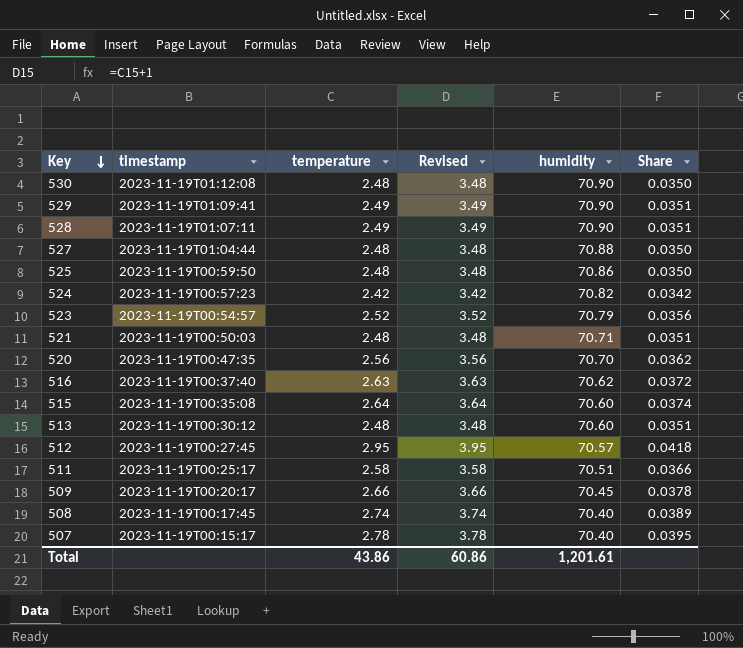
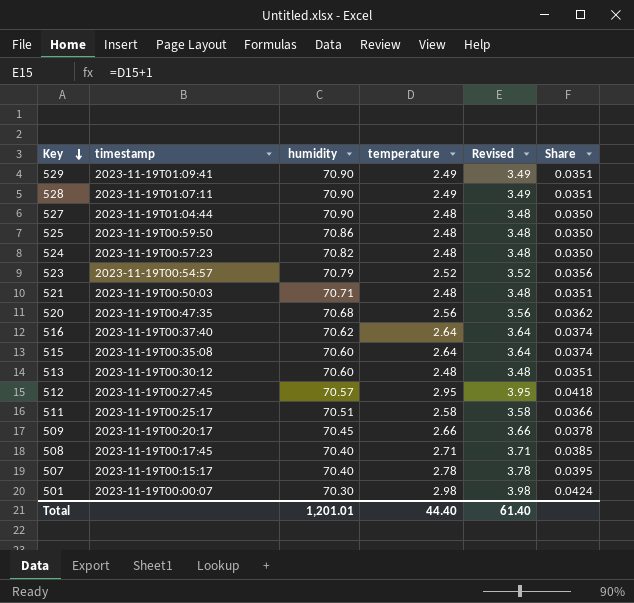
column humidity | position: 5 -> 3
row 530: 2023-11-19T01:12:08 | 2.48 | 3.48 | 70.90 | 0.0350 -> none
527 | humidity: 70.88 -> 70.90
524 | temperature: 2.42 -> 2.48
524 | Revised: 3.42 -> 3.48
524 | Share: 0.0342 -> 0.0350
520 | humidity: 70.70 -> 70.68
516 | temperature: 2.63 -> 2.64
516 | Revised: 3.63 -> 3.64
516 | Share: 0.0372 -> 0.0374
508 | temperature: 2.74 -> 2.71
508 | Revised: 3.74 -> 3.71
508 | Share: 0.0389 -> 0.0385
row 501: none -> 2023-11-19T00:00:07 | 70.30 | 2.98 | 3.98 | 0.0424
Total | humidity: 1,201.61 -> 1,201.01
Total | temperature: 43.86 -> 44.40
Total | Revised: 60.86 -> 61.40

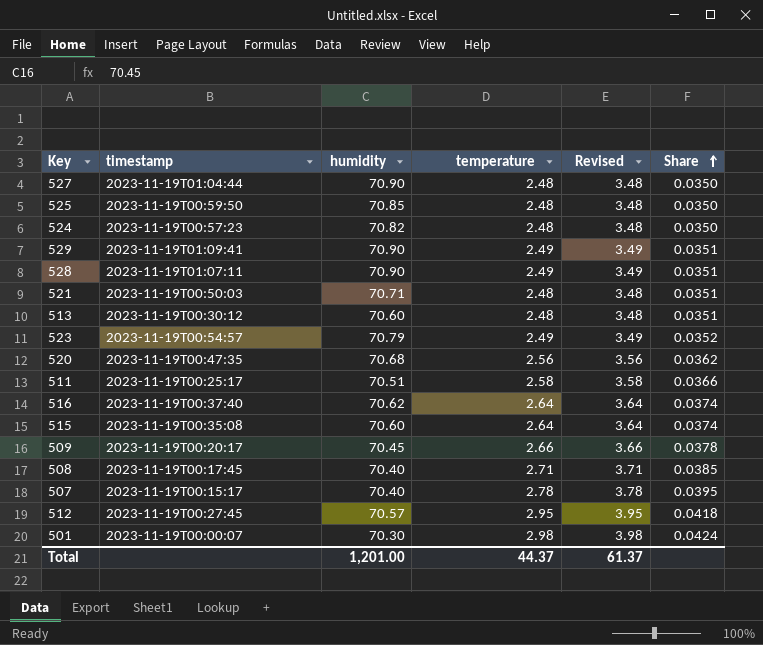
row order: Key descending -> Share ascending
525 | humidity: 70.86 -> 70.85
523 | temperature: 2.52 -> 2.49
523 | Revised: 3.52 -> 3.49
523 | Share: 0.0356 -> 0.0352
Total | humidity: 1,201.01 -> 1,201.00
Total | temperature: 44.40 -> 44.37
Total | Revised: 61.40 -> 61.37

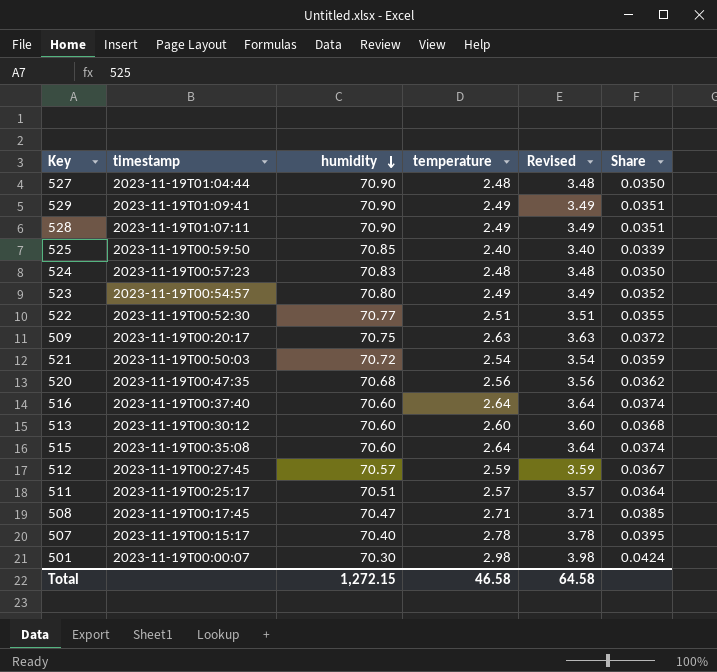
row order: Share ascending -> humidity descending
525 | temperature: 2.48 -> 2.40
525 | Revised: 3.48 -> 3.40
525 | Share: 0.0350 -> 0.0339
524 | humidity: 70.82 -> 70.83
523 | humidity: 70.79 -> 70.80
row 522: none -> 2023-11-19T00:52:30 | 70.77 | 2.51 | 3.51 | 0.0355
509 | humidity: 70.45 -> 70.75
509 | temperature: 2.66 -> 2.63
509 | Revised: 3.66 -> 3.63
509 | Share: 0.0378 -> 0.0372
521 | humidity: 70.71 -> 70.72
521 | temperature: 2.48 -> 2.54
521 | Revised: 3.48 -> 3.54
521 | Share: 0.0351 -> 0.0359
516 | humidity: 70.62 -> 70.60
513 | temperature: 2.48 -> 2.60
513 | Revised: 3.48 -> 3.60
513 | Share: 0.0351 -> 0.0368
512 | temperature: 2.95 -> 2.59
512 | Revised: 3.95 -> 3.59
512 | Share: 0.0418 -> 0.0367
511 | temperature: 2.58 -> 2.57
511 | Revised: 3.58 -> 3.57
511 | Share: 0.0366 -> 0.0364
508 | humidity: 70.40 -> 70.47
Total | humidity: 1,201.00 -> 1,272.15
Total | temperature: 44.37 -> 46.58
Total | Revised: 61.37 -> 64.58

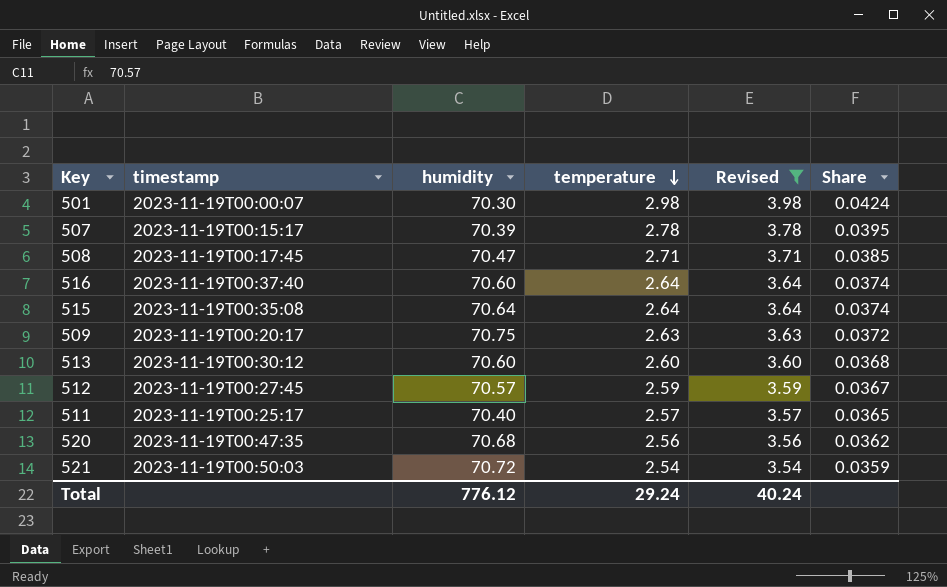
filter: none -> Revised >= 3.54
row order: humidity descending -> temperature descending
507 | humidity: 70.40 -> 70.39
515 | humidity: 70.60 -> 70.64
511 | humidity: 70.51 -> 70.40
511 | Share: 0.0364 -> 0.0365
Total | humidity: 1,272.15 -> 776.12
Total | temperature: 46.58 -> 29.24
Total | Revised: 64.58 -> 40.24

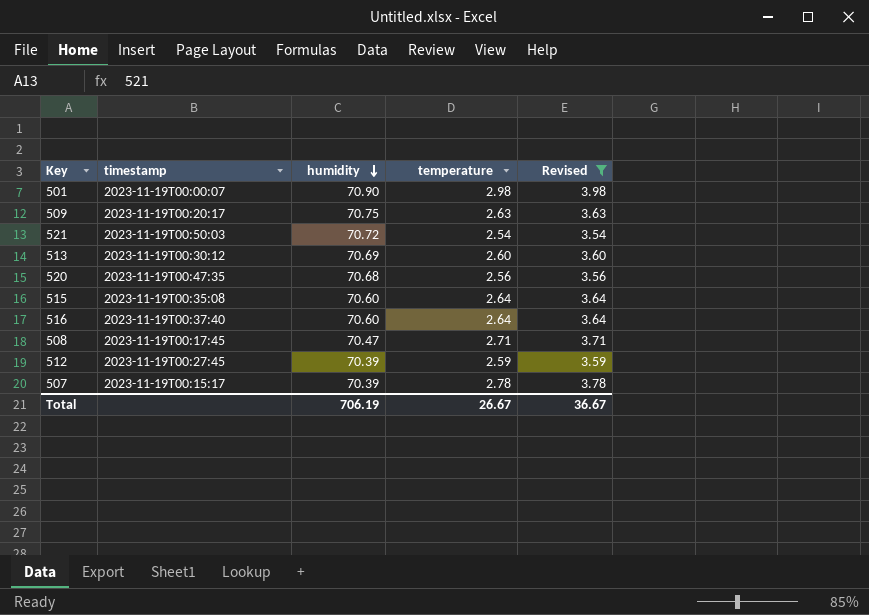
row order: temperature descending -> humidity descending
column Share | formula: [temperature] / [humidity] -> none
row 511: 2023-11-19T00:25:17 | 70.40 | 2.57 | 3.57 | 0.0365 -> none
501 | humidity: 70.30 -> 70.90
513 | humidity: 70.60 -> 70.69
515 | humidity: 70.64 -> 70.60
512 | humidity: 70.57 -> 70.39
Total | humidity: 776.12 -> 706.19
Total | temperature: 29.24 -> 26.67
Total | Revised: 40.24 -> 36.67

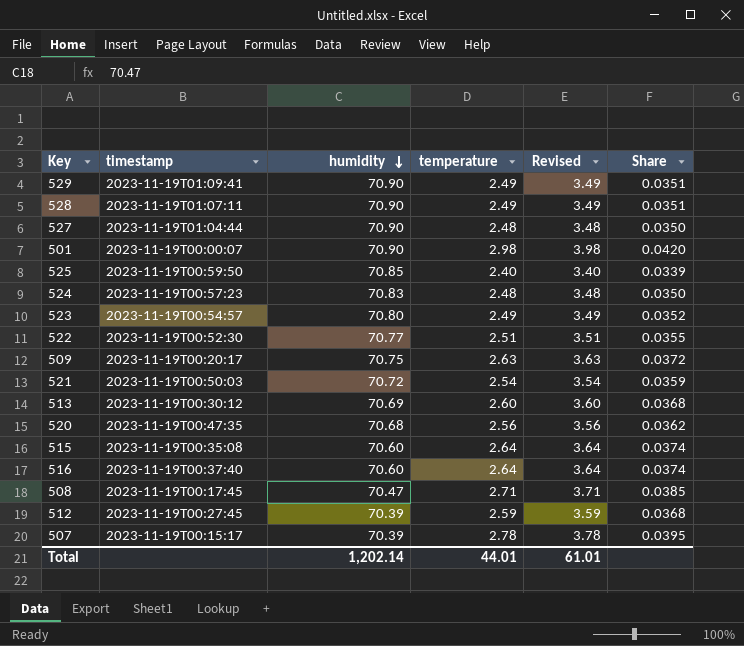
filter: Revised >= 3.54 -> none
column Share | formula: none -> [temperature] / [humidity]
Total | humidity: 706.19 -> 1,202.14
Total | temperature: 26.67 -> 44.01
Total | Revised: 36.67 -> 61.01

